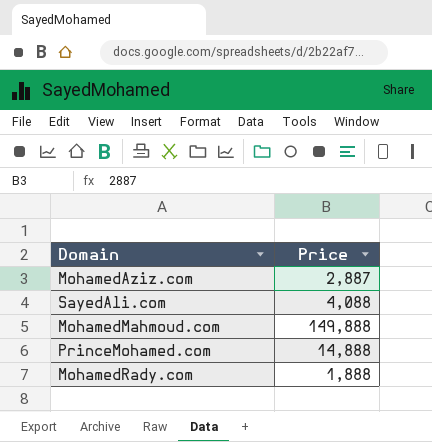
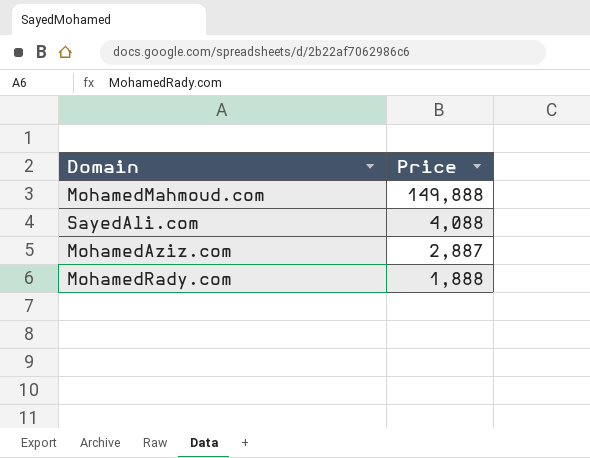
row order: none -> Price descending
row PrinceMohamed.com: 14,888 -> none

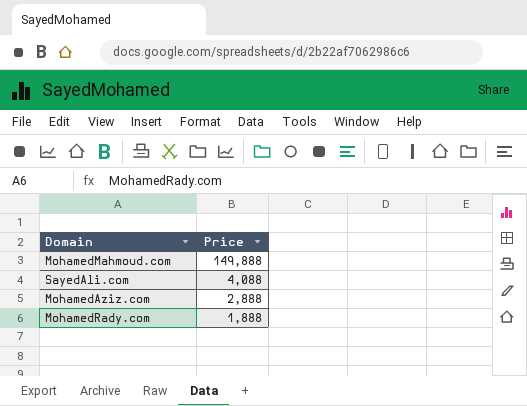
MohamedAziz.com | Price: 2,887 -> 2,888

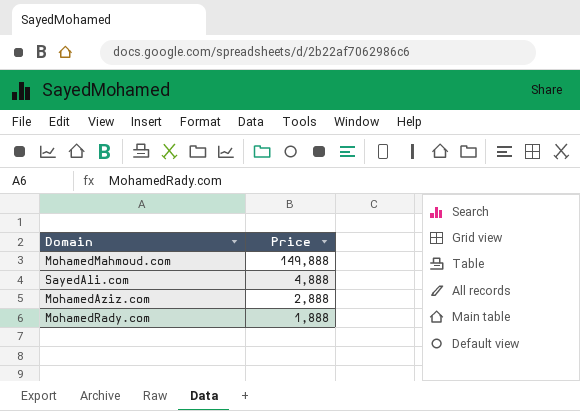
SayedAli.com | Price: 4,088 -> 4,888

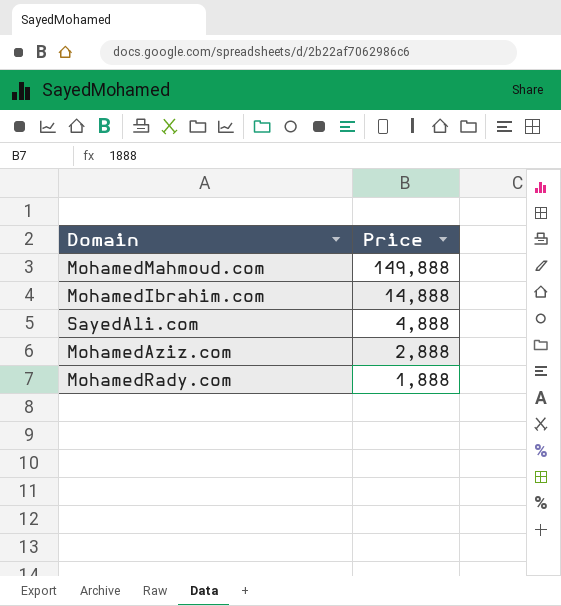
row MohamedIbrahim.com: none -> 14,888

